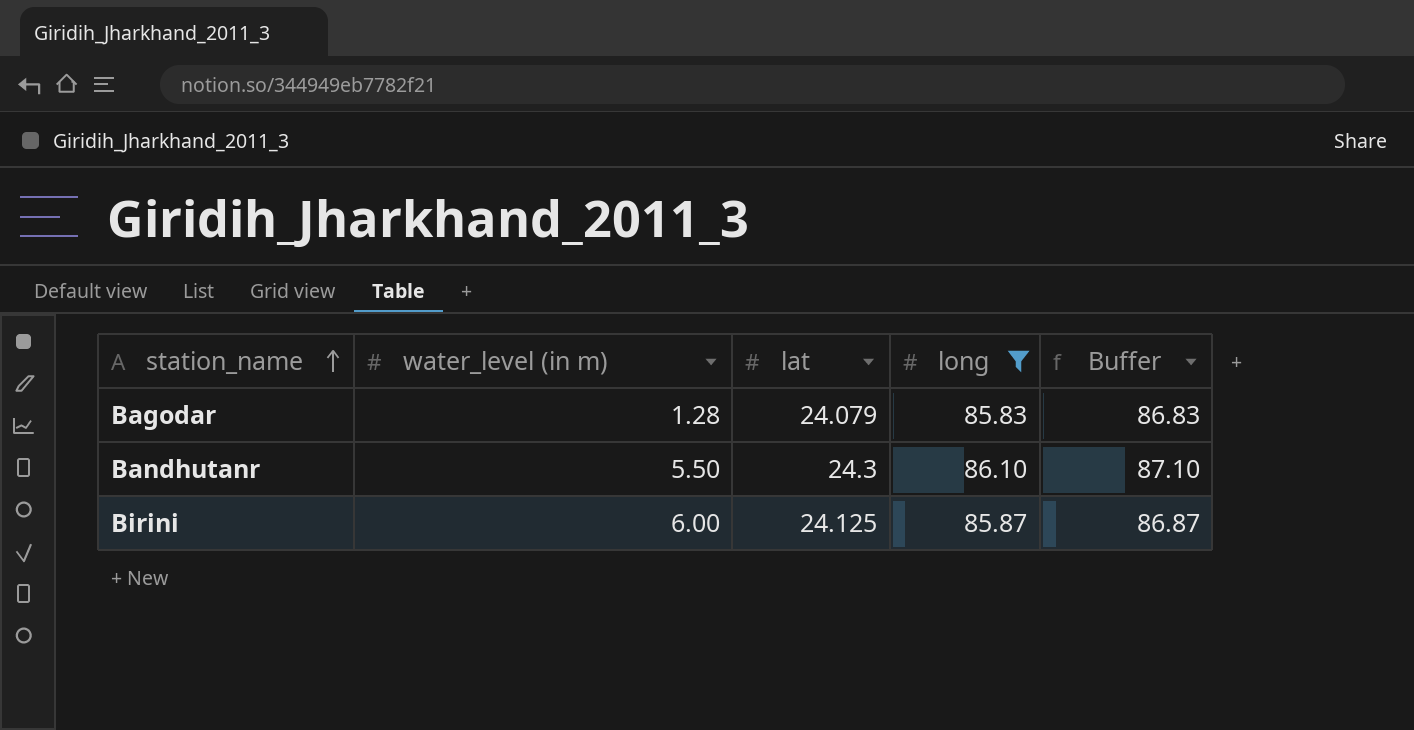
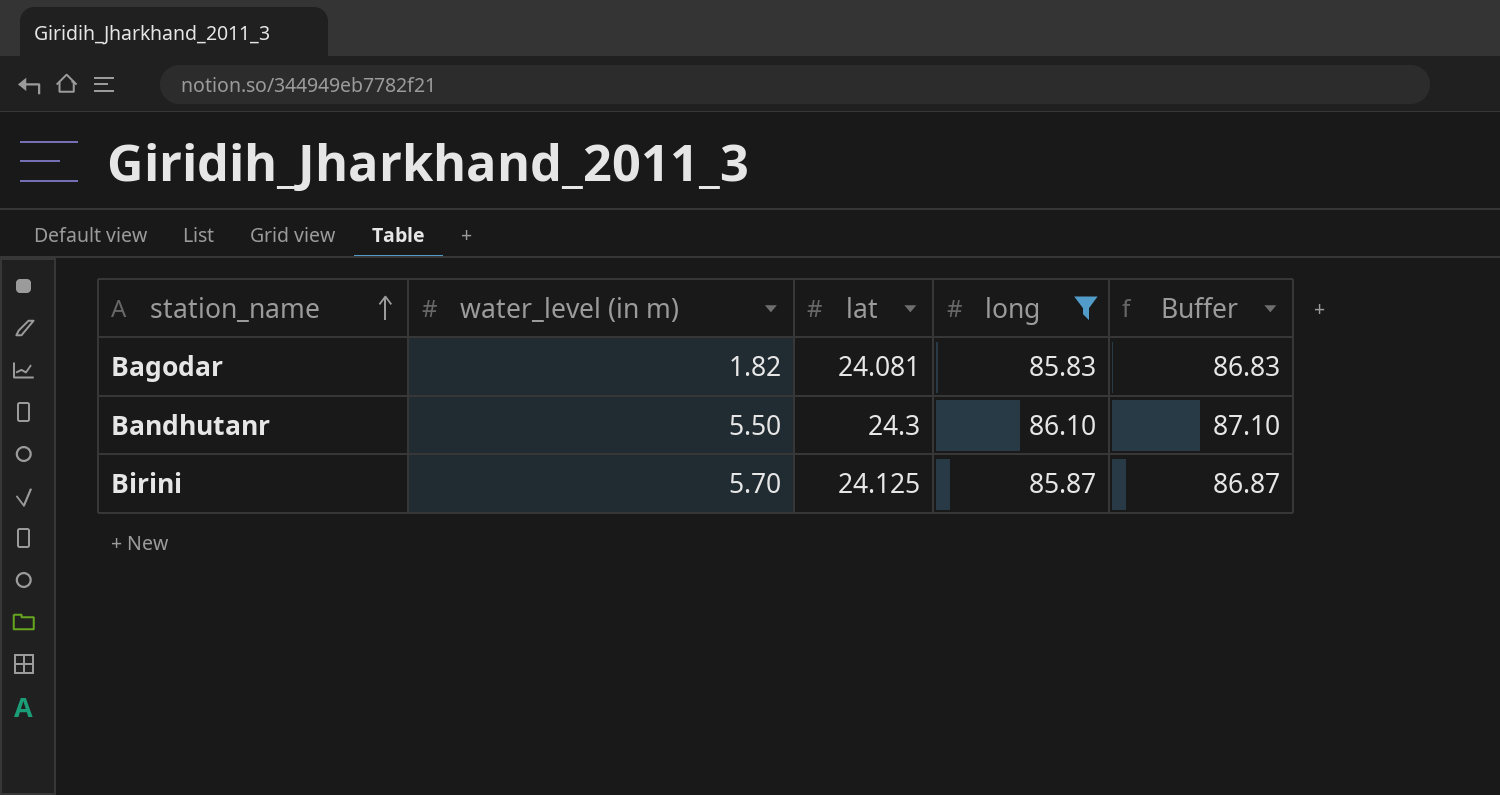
Bagodar | water_level (in m): 1.28 -> 1.82
Bagodar | lat: 24.079 -> 24.081
Birini | water_level (in m): 6.00 -> 5.70

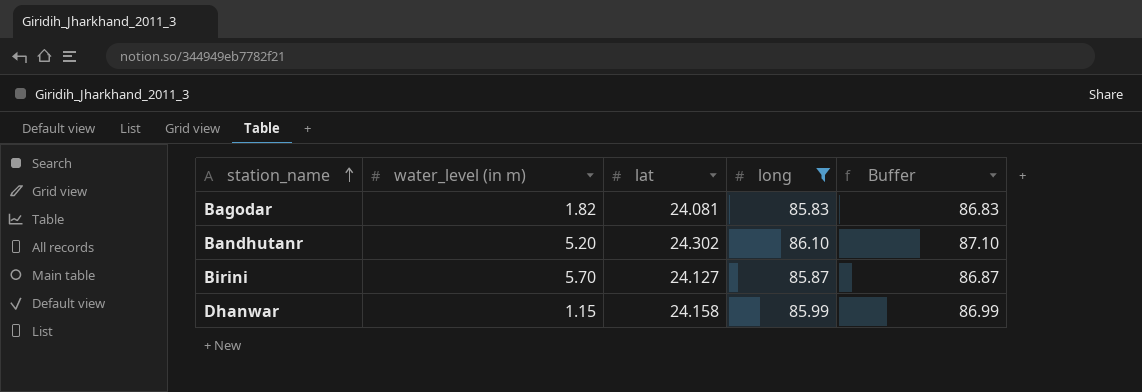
Bandhutanr | water_level (in m): 5.50 -> 5.20
Bandhutanr | lat: 24.3 -> 24.302
Birini | lat: 24.125 -> 24.127
row Dhanwar: none -> 1.15 | 24.158 | 85.99 | 86.99

